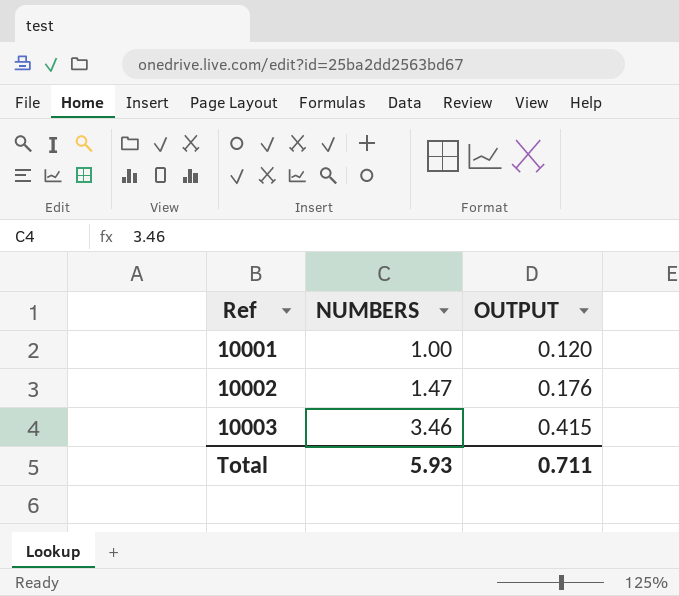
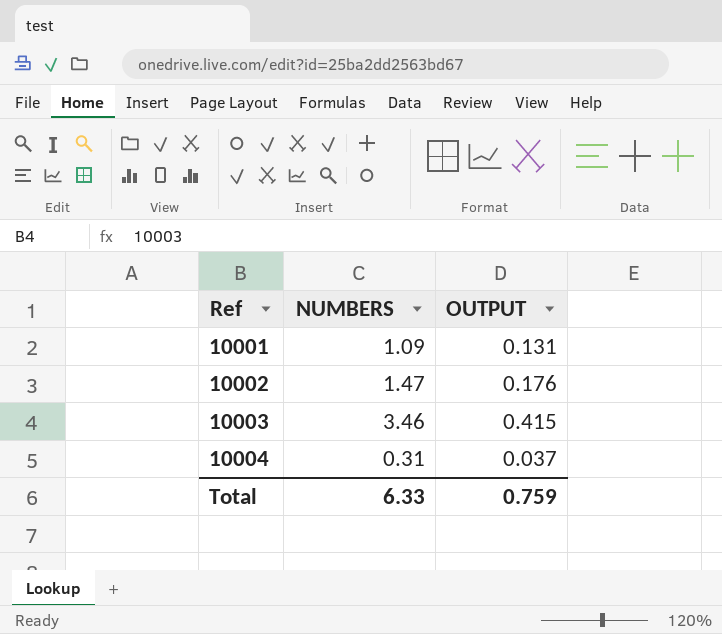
10001 | NUMBERS: 1.00 -> 1.09
10001 | OUTPUT: 0.120 -> 0.131
row 10004: none -> 0.31 | 0.037
Total | NUMBERS: 5.93 -> 6.33
Total | OUTPUT: 0.711 -> 0.759

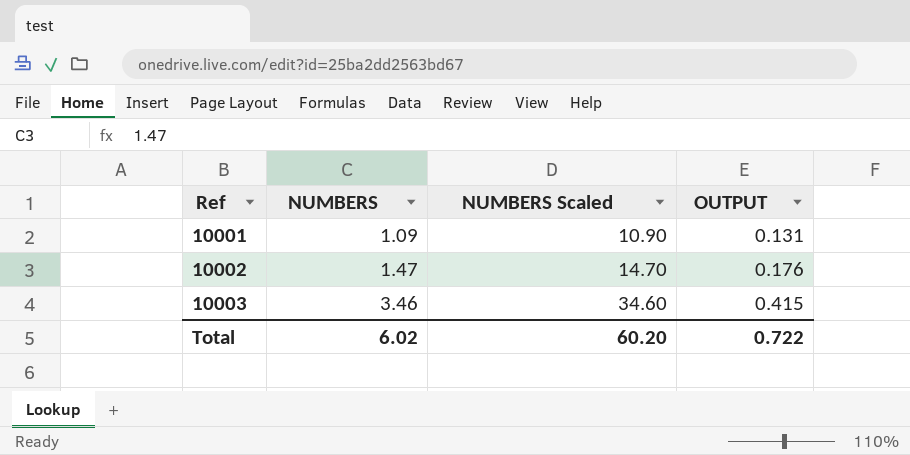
column NUMBERS Scaled | formula: none -> [NUMBERS] * 10
row 10004: 0.31 | 0.037 -> none
Total | NUMBERS: 6.33 -> 6.02
Total | OUTPUT: 0.759 -> 0.722

